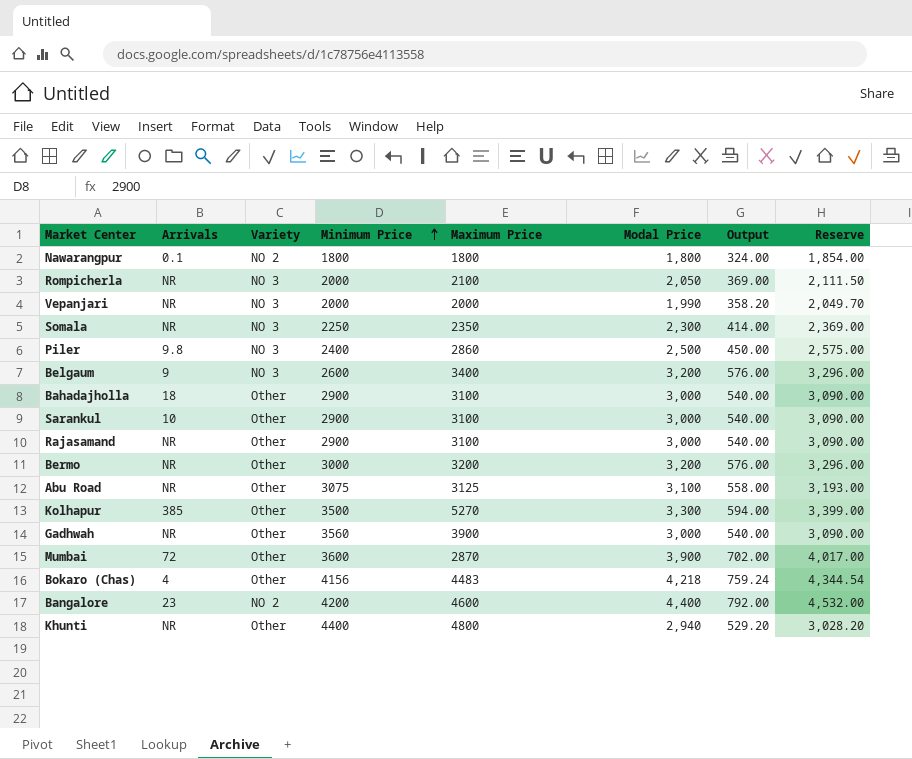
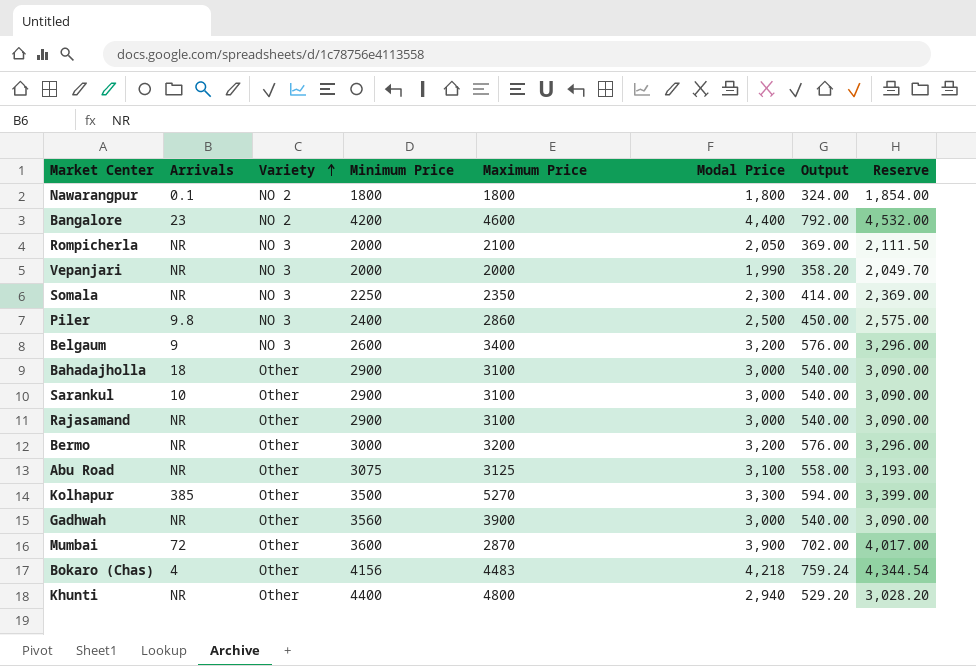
row order: Minimum Price ascending -> Variety ascending

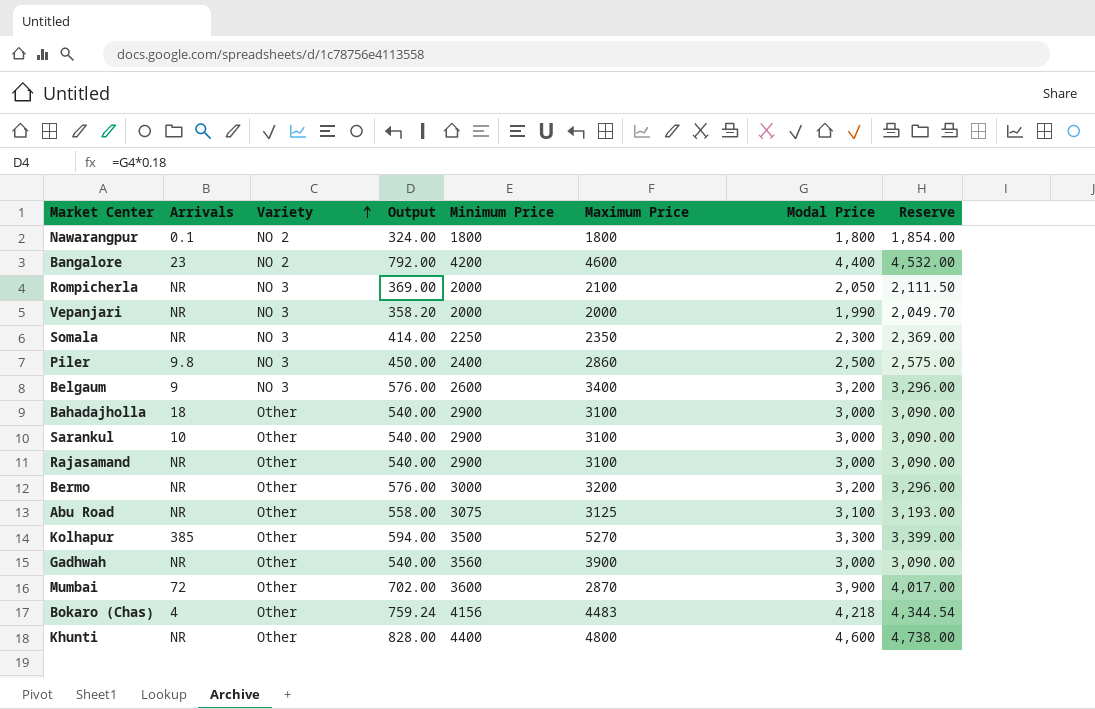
column Output | position: 7 -> 4
Khunti | Output: 529.20 -> 828.00
Khunti | Modal Price: 2,940 -> 4,600
Khunti | Reserve: 3,028.20 -> 4,738.00

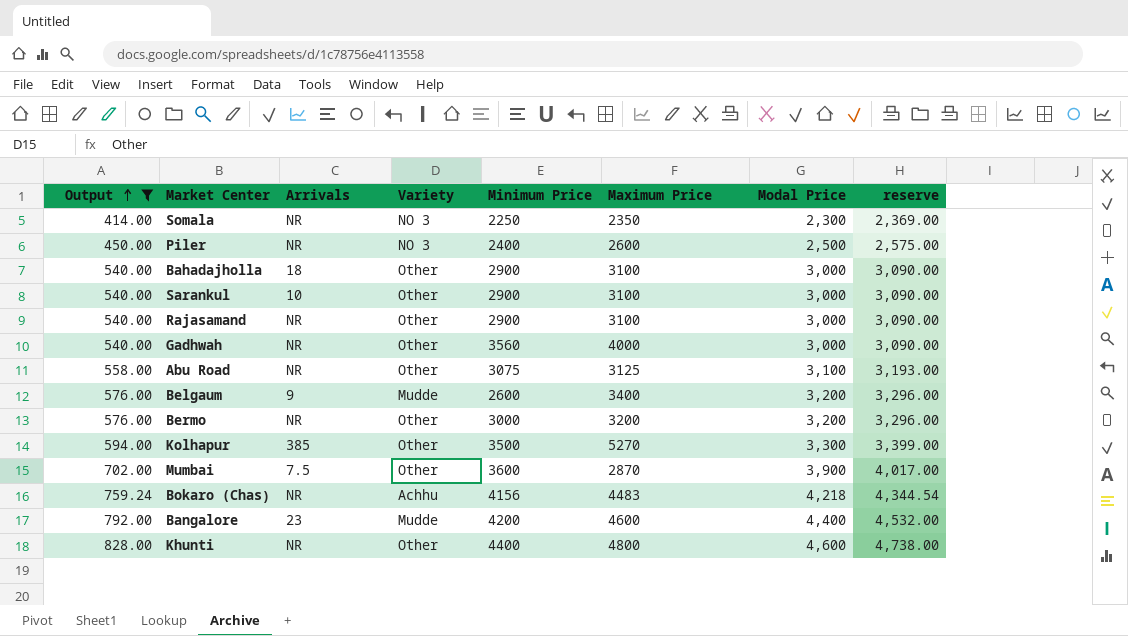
filter: none -> Output >= 414.00
row order: Variety ascending -> Output ascending
column Output | position: 4 -> 1
column name: Reserve -> reserve
Piler | Arrivals: 9.8 -> NR
Piler | Maximum Price: 2860 -> 2600
Gadhwah | Maximum Price: 3900 -> 4000
Belgaum | Variety: NO 3 -> Mudde
Mumbai | Arrivals: 72 -> 7.5
Bokaro (Chas) | Arrivals: 4 -> NR
Bokaro (Chas) | Variety: Other -> Achhu
Bangalore | Variety: NO 2 -> Mudde

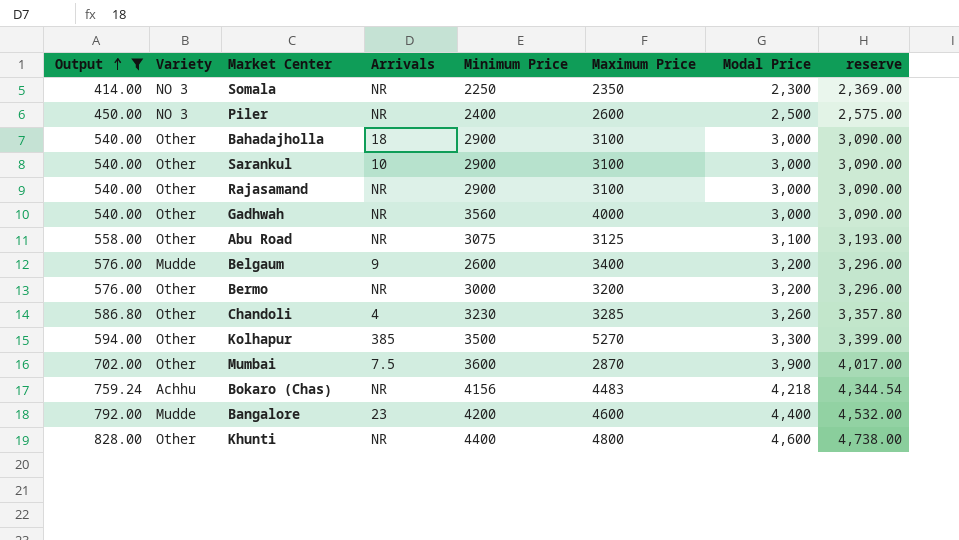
column Variety | position: 4 -> 2
row Chandoli: none -> 586.80 | Other | 4 | 3230 | 3285 | 3,260 | 3,357.80

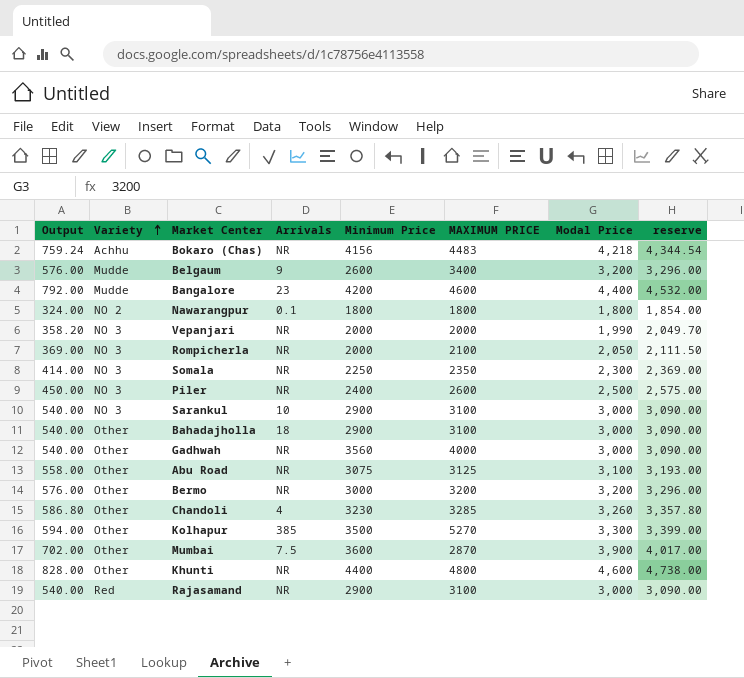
filter: Output >= 414.00 -> none
row order: Output ascending -> Variety ascending
column name: Maximum Price -> MAXIMUM PRICE
Sarankul | Variety: Other -> NO 3
Rajasamand | Variety: Other -> Red

